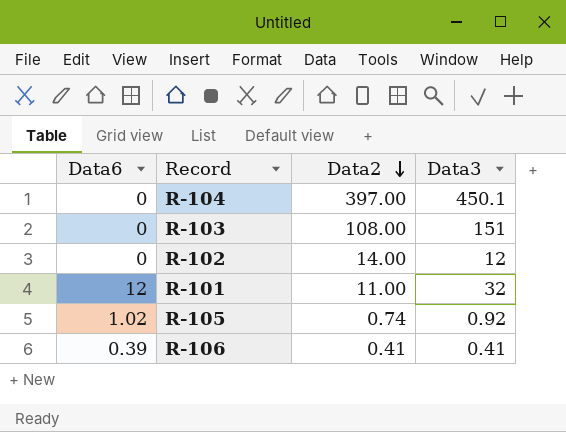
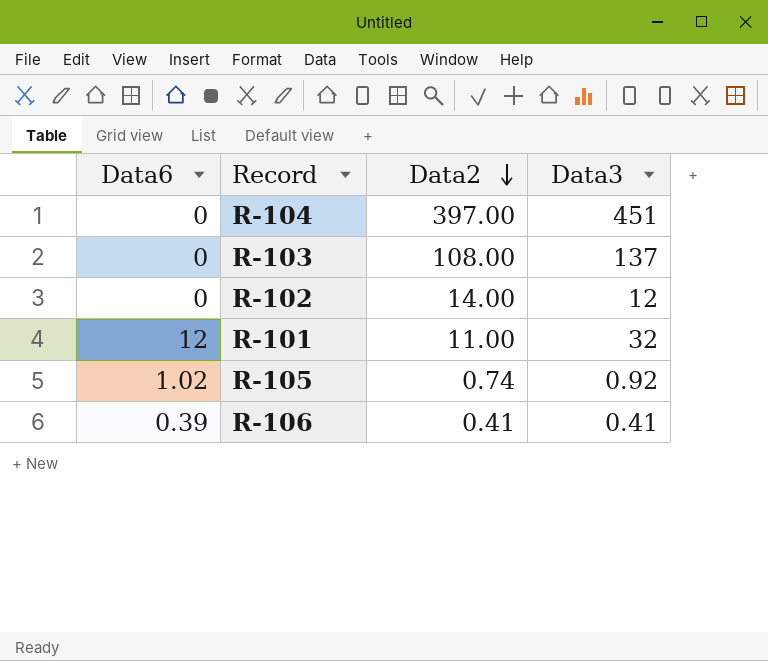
R-104 | Data3: 450.1 -> 451
R-103 | Data3: 151 -> 137

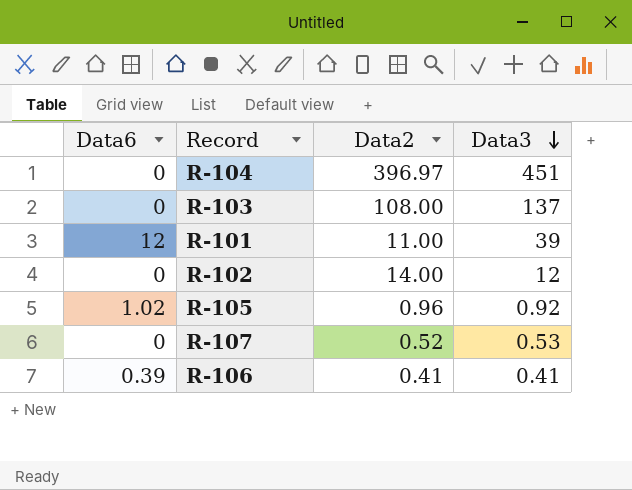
row order: Data2 descending -> Data3 descending
R-104 | Data2: 397.00 -> 396.97
R-101 | Data3: 32 -> 39
R-105 | Data2: 0.74 -> 0.96
row R-107: none -> 0 | 0.52 | 0.53

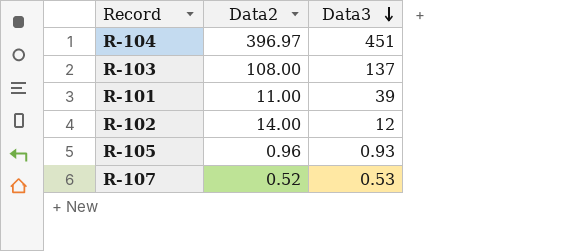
column Data6 | position: 1 -> none
row R-106: 0.39 | 0.41 | 0.41 -> none
R-105 | Data3: 0.92 -> 0.93

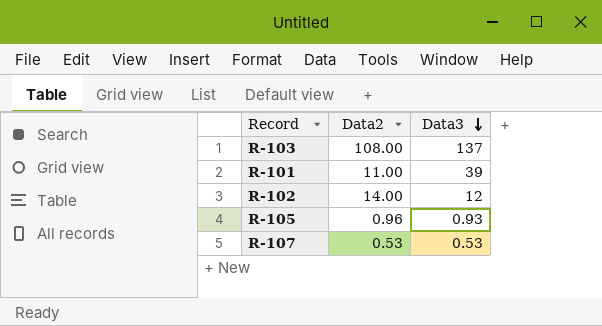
row R-104: 396.97 | 451 -> none
R-107 | Data2: 0.52 -> 0.53

